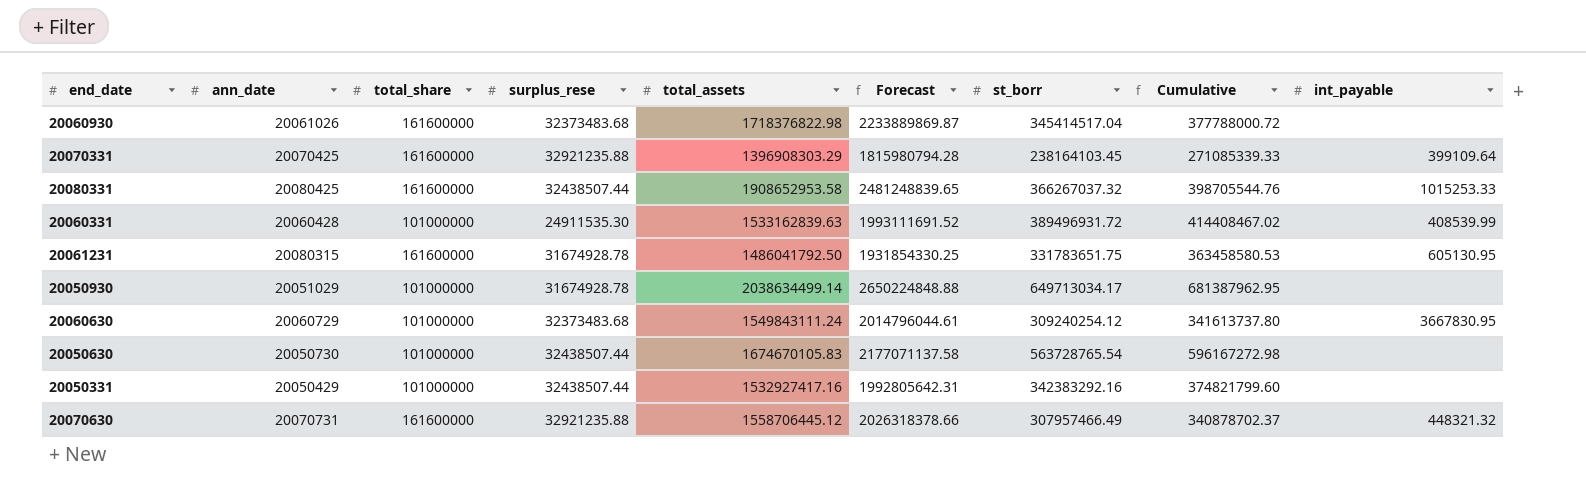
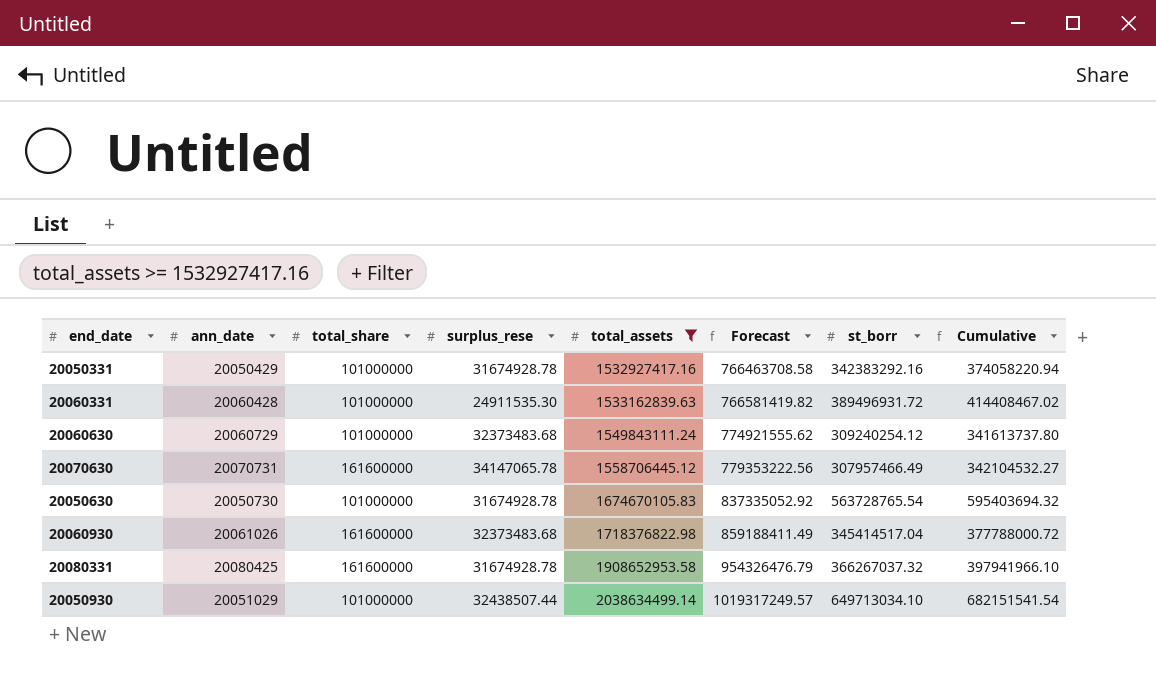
filter: none -> total_assets >= 1532927417.16
row order: none -> total_assets ascending
column int_payable | position: 9 -> none
column Forecast | formula: [total_assets] * 1.3 -> [total_assets] * 0.5
20050331 | surplus_rese: 32438507.44 -> 31674928.78
20050331 | Cumulative: 374821799.60 -> 374058220.94
20070630 | surplus_rese: 32921235.88 -> 34147065.78
20070630 | Cumulative: 340878702.37 -> 342104532.27
20050630 | surplus_rese: 32438507.44 -> 31674928.78
20050630 | Cumulative: 596167272.98 -> 595403694.32
20080331 | surplus_rese: 32438507.44 -> 31674928.78
20080331 | Cumulative: 398705544.76 -> 397941966.10
20050930 | surplus_rese: 31674928.78 -> 32438507.44
20050930 | st_borr: 649713034.17 -> 649713034.10
20050930 | Cumulative: 681387962.95 -> 682151541.54

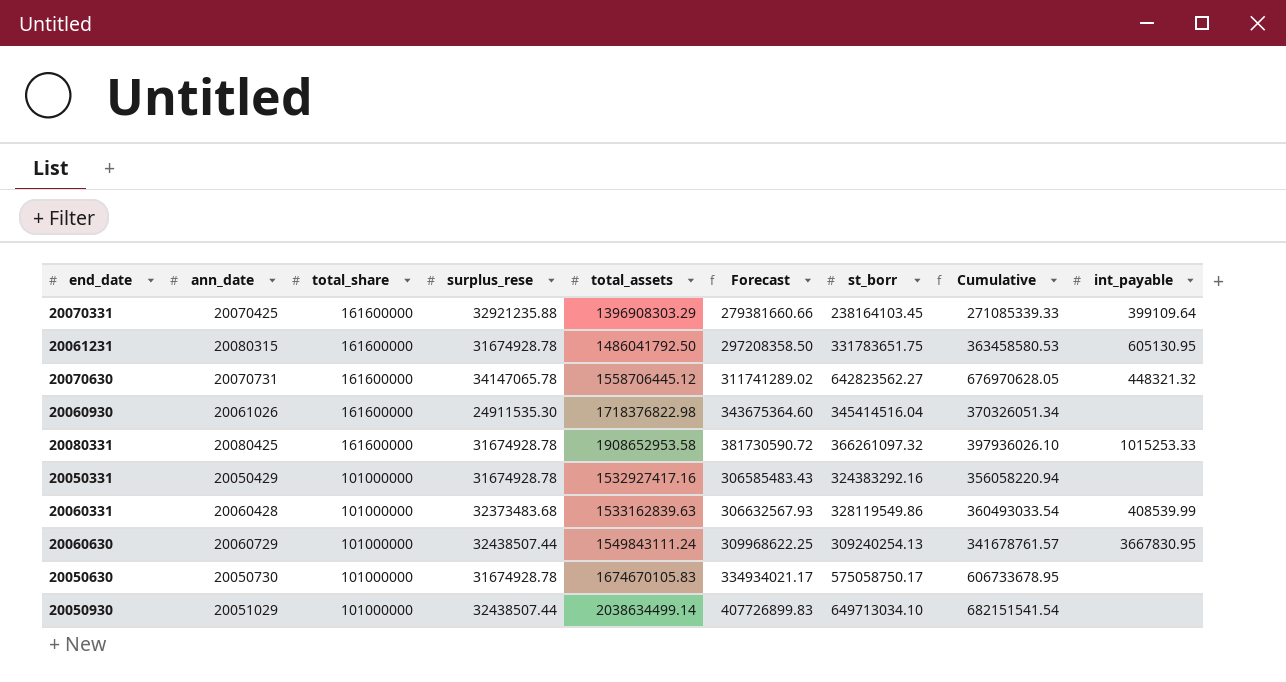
filter: total_assets >= 1532927417.16 -> none
row order: total_assets ascending -> total_share descending
column Forecast | formula: [total_assets] * 0.5 -> [total_assets] * 0.2
column int_payable | position: none -> 9
20070630 | st_borr: 307957466.49 -> 642823562.27
20070630 | Cumulative: 342104532.27 -> 676970628.05
20060930 | surplus_rese: 32373483.68 -> 24911535.30
20060930 | st_borr: 345414517.04 -> 345414516.04
20060930 | Cumulative: 377788000.72 -> 370326051.34
20080331 | st_borr: 366267037.32 -> 366261097.32
20080331 | Cumulative: 397941966.10 -> 397936026.10
20050331 | st_borr: 342383292.16 -> 324383292.16
20050331 | Cumulative: 374058220.94 -> 356058220.94
20060331 | surplus_rese: 24911535.30 -> 32373483.68
20060331 | st_borr: 389496931.72 -> 328119549.86
20060331 | Cumulative: 414408467.02 -> 360493033.54
20060630 | surplus_rese: 32373483.68 -> 32438507.44
20060630 | st_borr: 309240254.12 -> 309240254.13
20060630 | Cumulative: 341613737.80 -> 341678761.57
20050630 | st_borr: 563728765.54 -> 575058750.17
20050630 | Cumulative: 595403694.32 -> 606733678.95

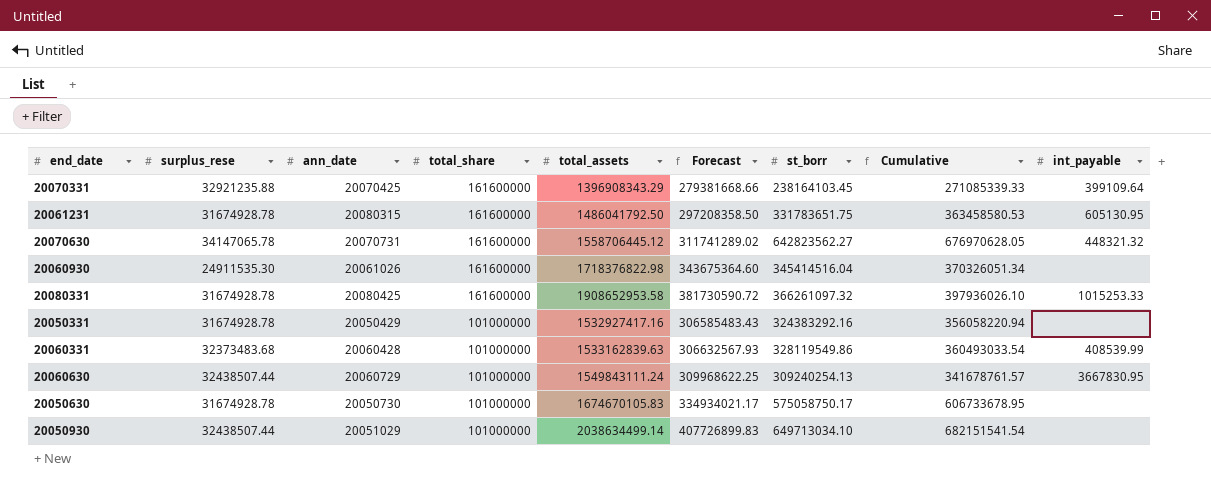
column surplus_rese | position: 4 -> 2
20070331 | total_assets: 1396908303.29 -> 1396908343.29
20070331 | Forecast: 279381660.66 -> 279381668.66

